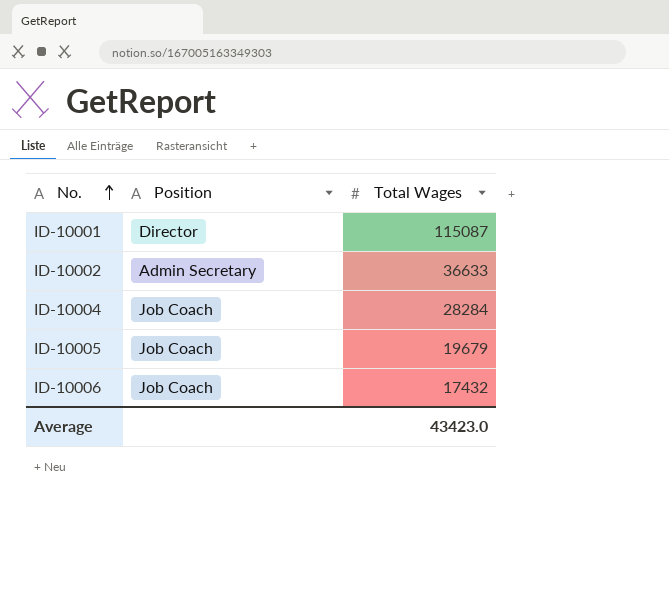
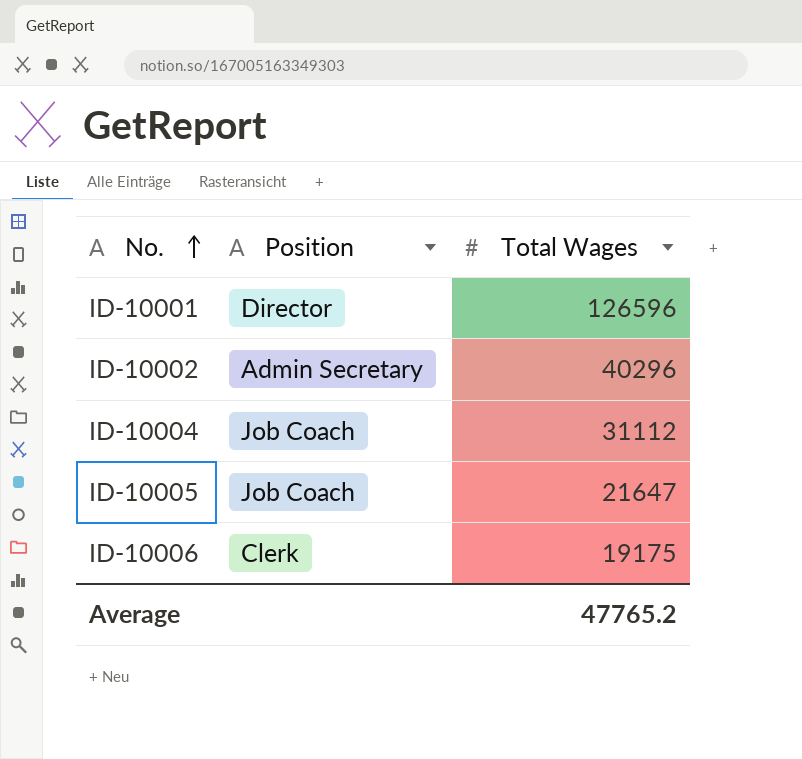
ID-10001 | Total Wages: 115087 -> 126596
ID-10002 | Total Wages: 36633 -> 40296
ID-10004 | Total Wages: 28284 -> 31112
ID-10005 | Total Wages: 19679 -> 21647
ID-10006 | Position: Job Coach -> Clerk
ID-10006 | Total Wages: 17432 -> 19175
Average | Total Wages: 43423.0 -> 47765.2

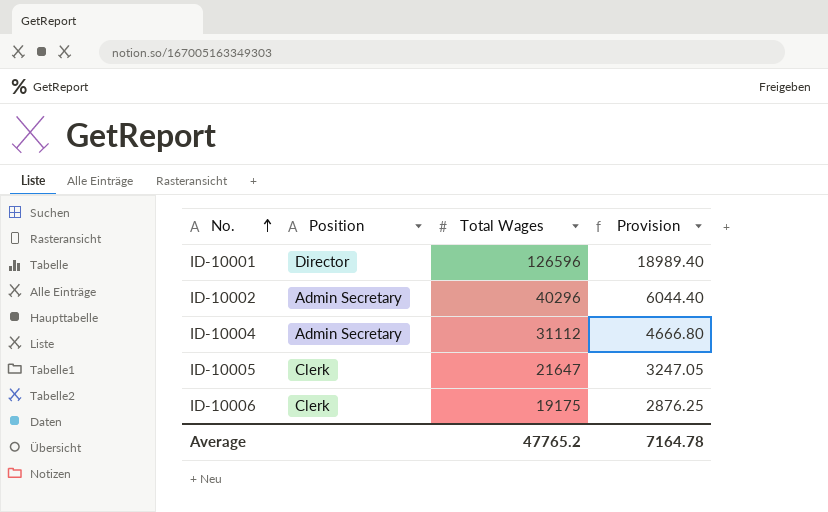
column Provision | formula: none -> [Total Wages] * 0.15
ID-10004 | Position: Job Coach -> Admin Secretary
ID-10005 | Position: Job Coach -> Clerk

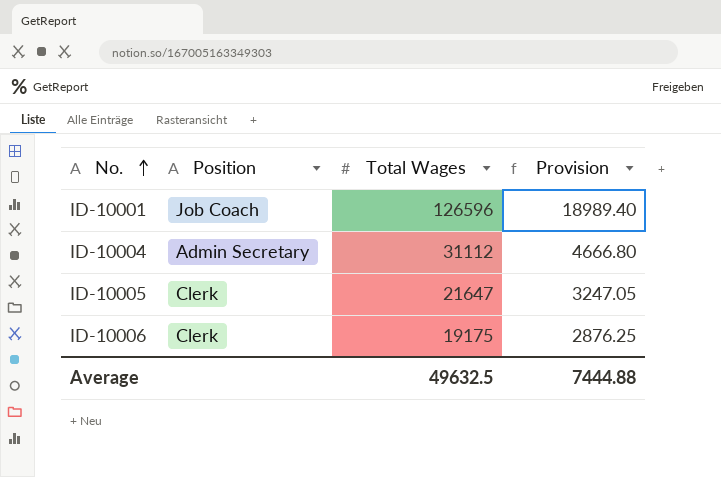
row ID-10002: Admin Secretary | 40296 | 6044.40 -> none
ID-10001 | Position: Director -> Job Coach
Average | Total Wages: 47765.2 -> 49632.5
Average | Provision: 7164.78 -> 7444.88

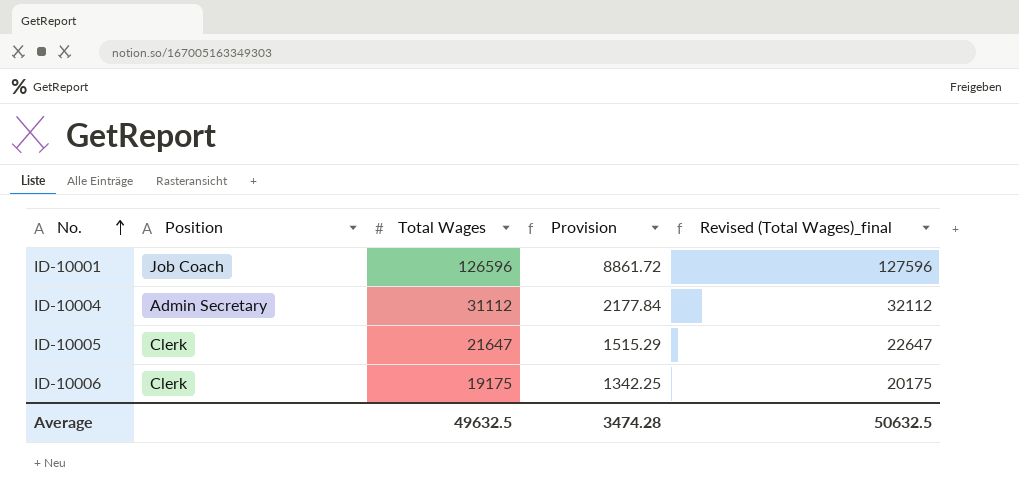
column Provision | formula: [Total Wages] * 0.15 -> [Total Wages] * 0.07
column Revised (Total Wages)_final | formula: none -> [Total Wages] + 1000
Average | Provision: 7444.88 -> 3474.28

